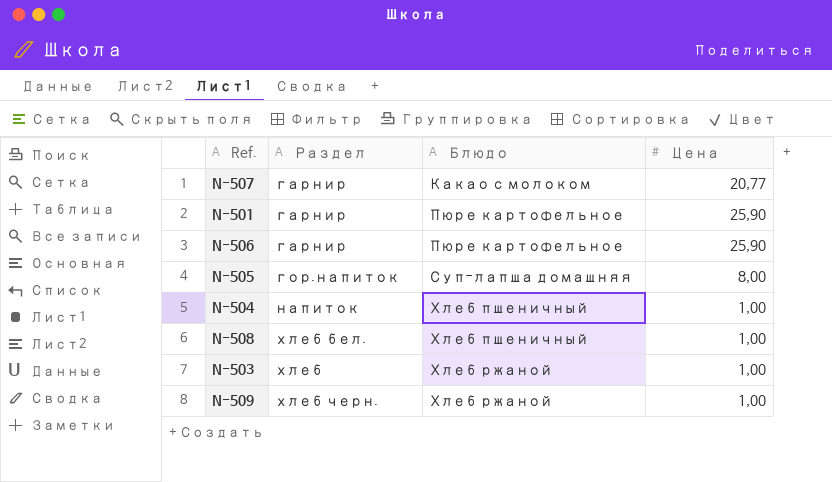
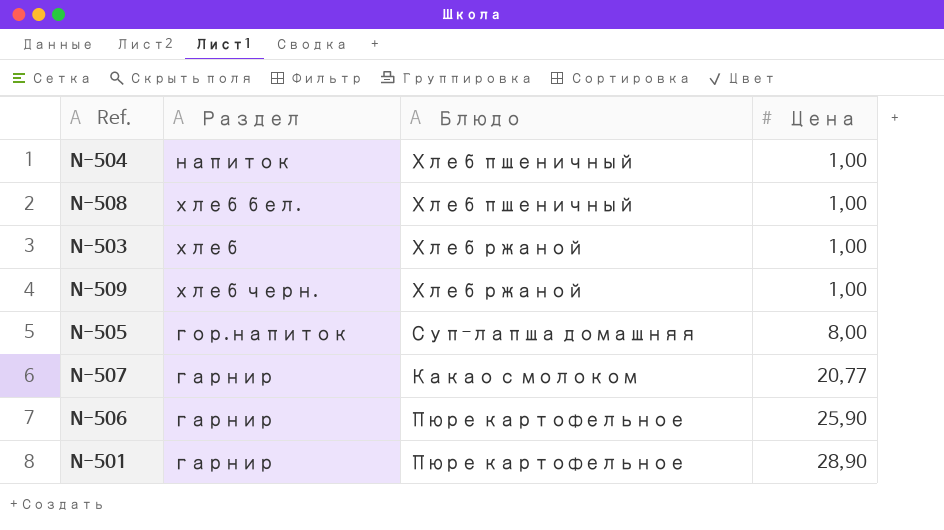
row order: Блюдо ascending -> Цена ascending
N-501 | Цена: 25,90 -> 28,90

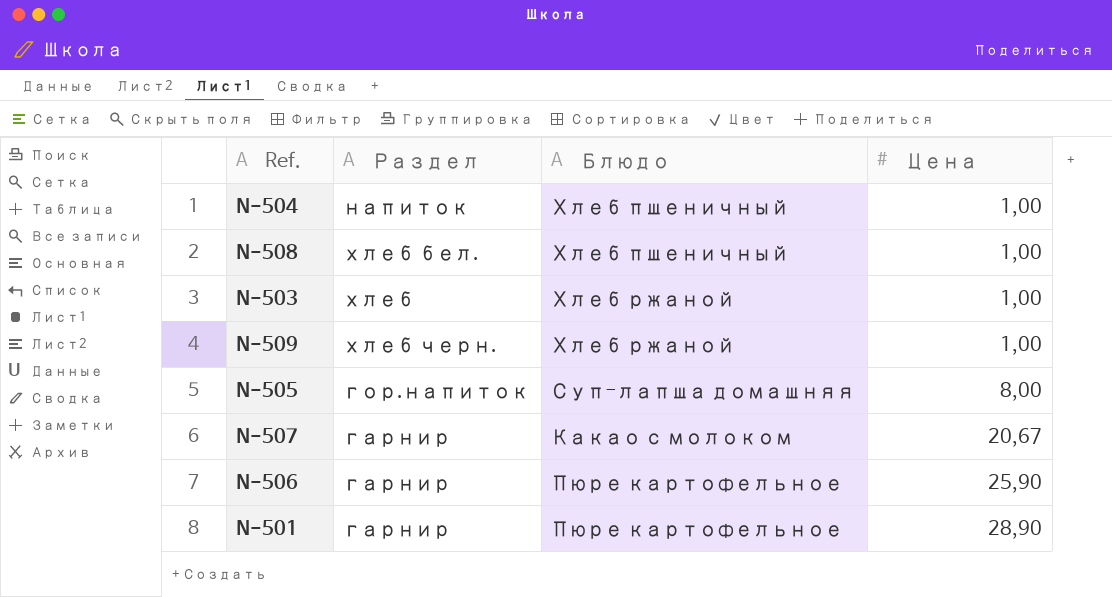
N-507 | Цена: 20,77 -> 20,67

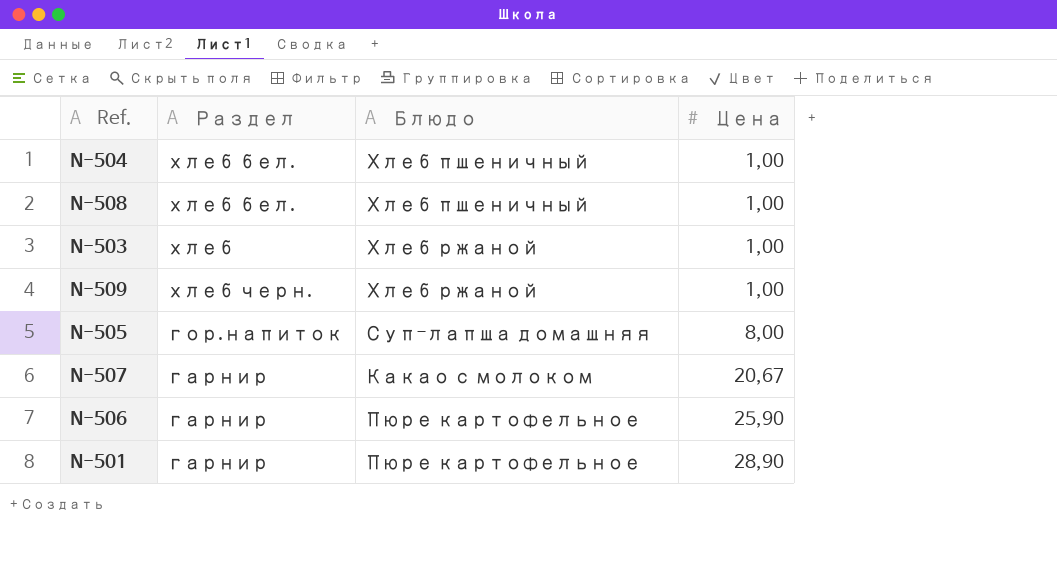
N-504 | Раздел: напиток -> хлеб бел.

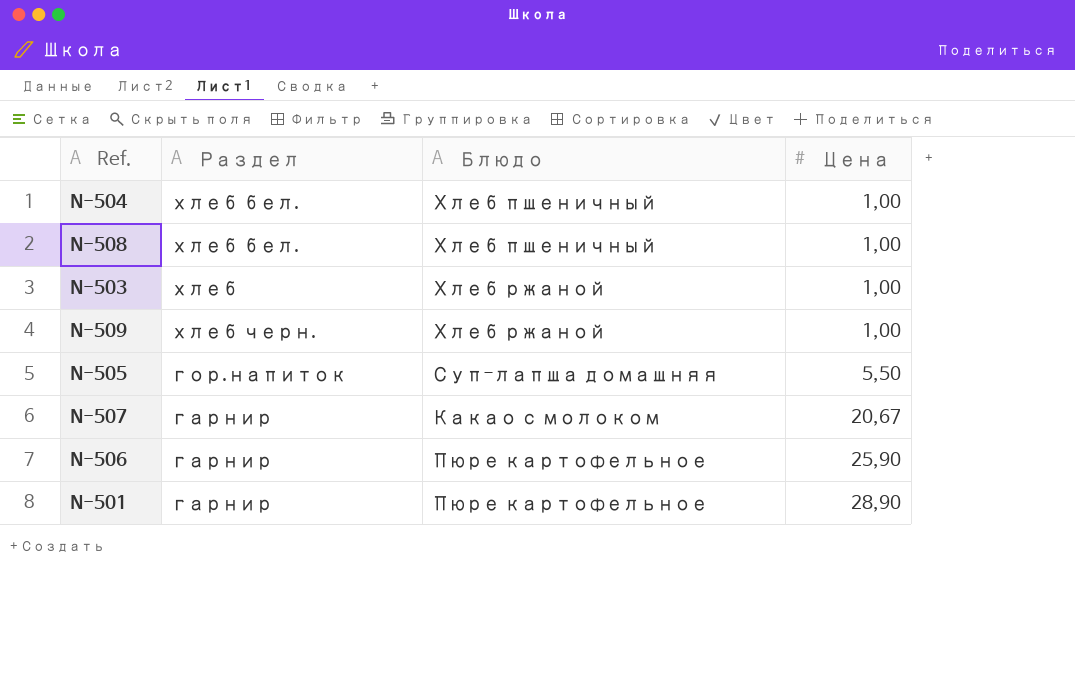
N-505 | Цена: 8,00 -> 5,50

